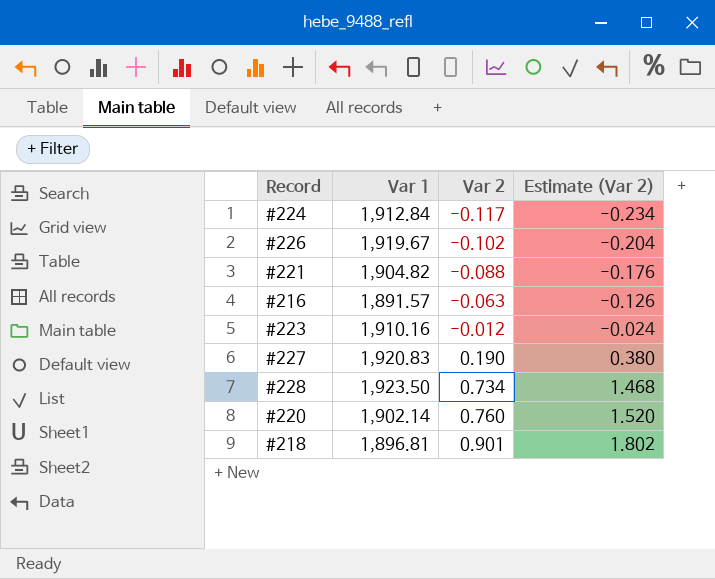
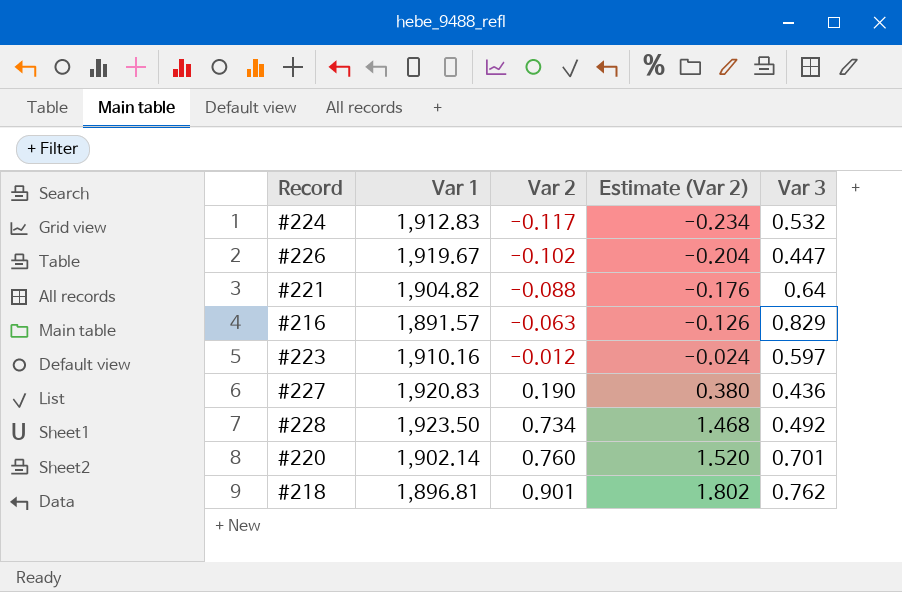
column Var 3 | position: none -> 5
#224 | Var 1: 1,912.84 -> 1,912.83

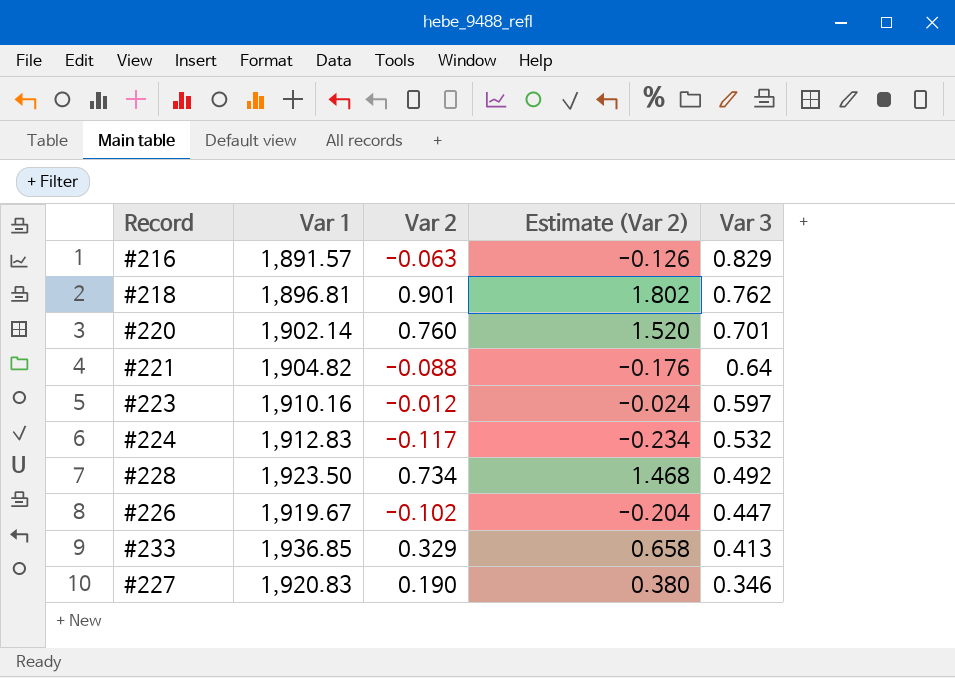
row order: Var 2 ascending -> Var 3 descending
row #233: none -> 1,936.85 | 0.329 | 0.658 | 0.413
#227 | Var 3: 0.436 -> 0.346

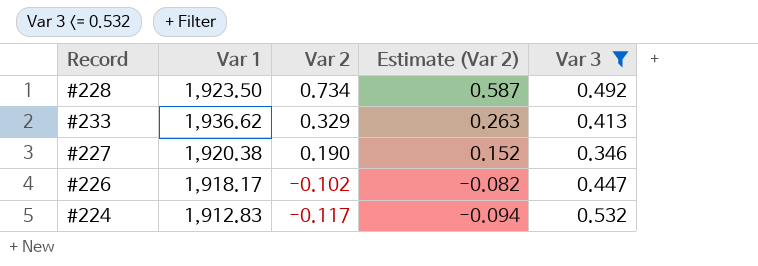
filter: none -> Var 3 <= 0.532
row order: Var 3 descending -> Var 2 descending
column Estimate (Var 2) | formula: [Var 2] * 2 -> [Var 2] * 0.8
#233 | Var 1: 1,936.85 -> 1,936.62
#227 | Var 1: 1,920.83 -> 1,920.38
#226 | Var 1: 1,919.67 -> 1,918.17

